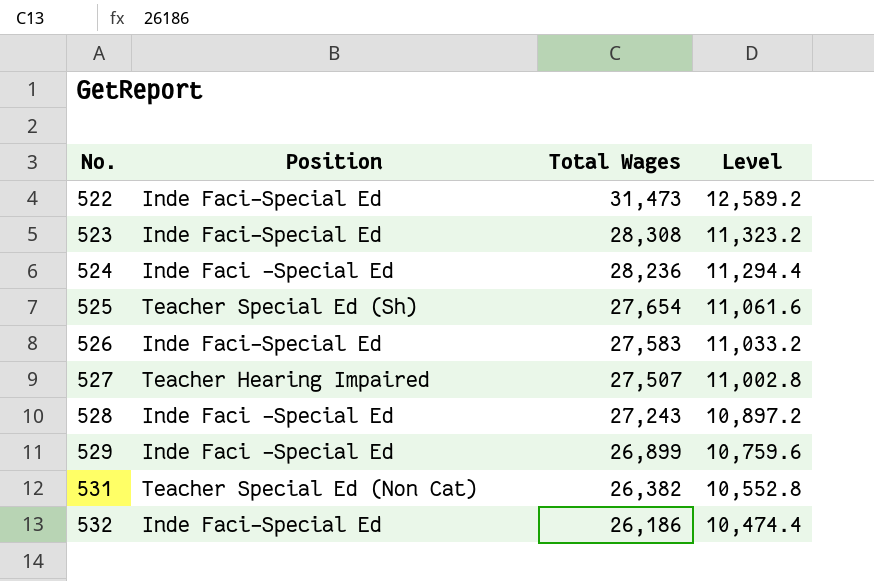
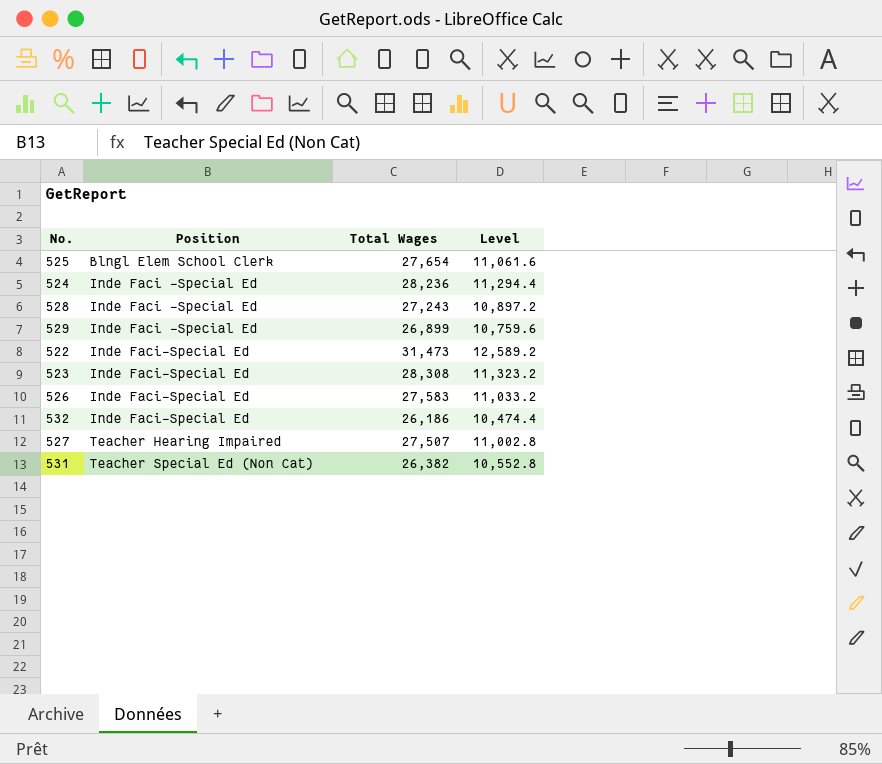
row order: No. ascending -> Position ascending
525 | Position: Teacher Special Ed (Sh) -> Blngl Elem School Clerk

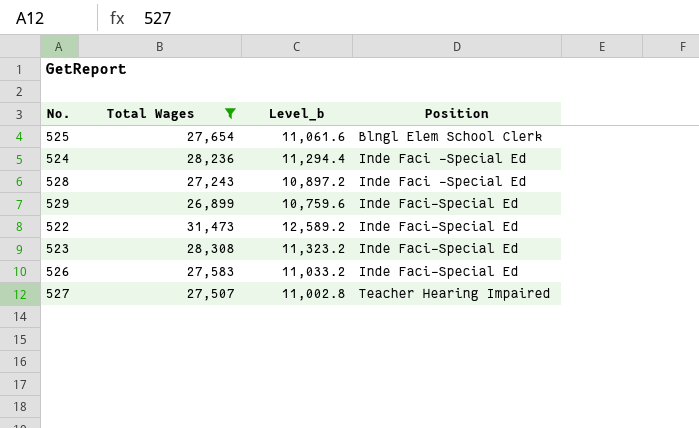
filter: none -> Total Wages >= 26,899
column name: Level -> Level_b
column Position | position: 2 -> 4
529 | Position: Inde Faci -Special Ed -> Inde Faci-Special Ed

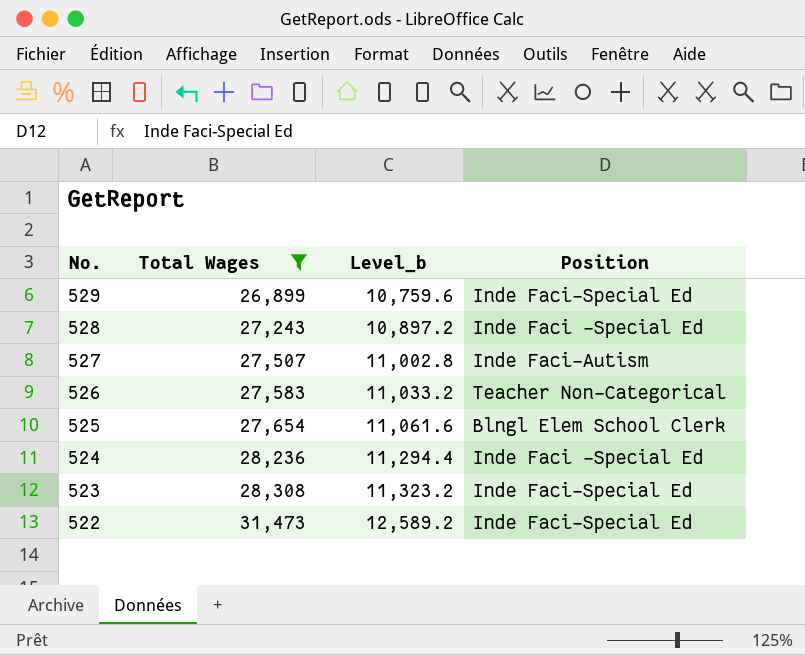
row order: Position ascending -> No. descending
527 | Position: Teacher Hearing Impaired -> Inde Faci-Autism
526 | Position: Inde Faci-Special Ed -> Teacher Non-Categorical

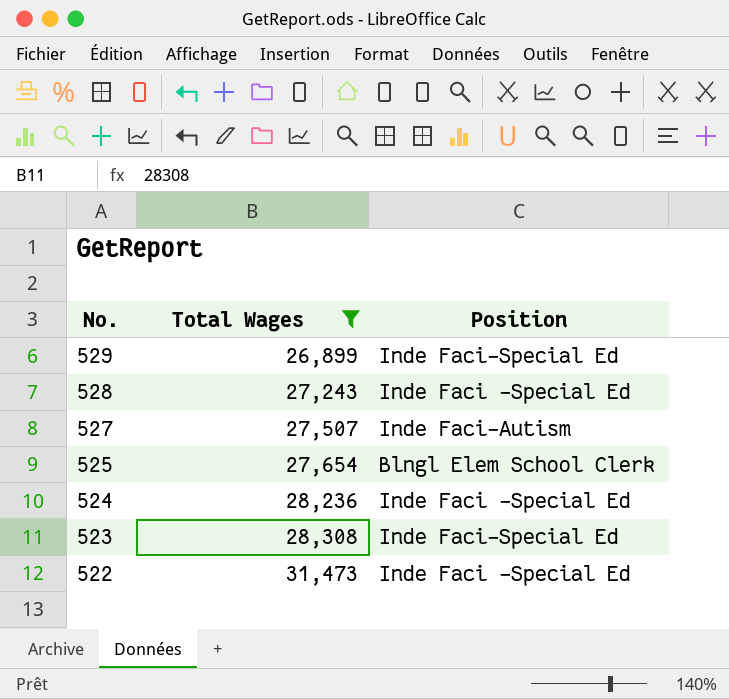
column Level_b | formula: [Total Wages] * 0.4 -> none
row 526: 27,583 | 11,033.2 | Teacher Non-Categorical -> none
522 | Position: Inde Faci-Special Ed -> Inde Faci -Special Ed

